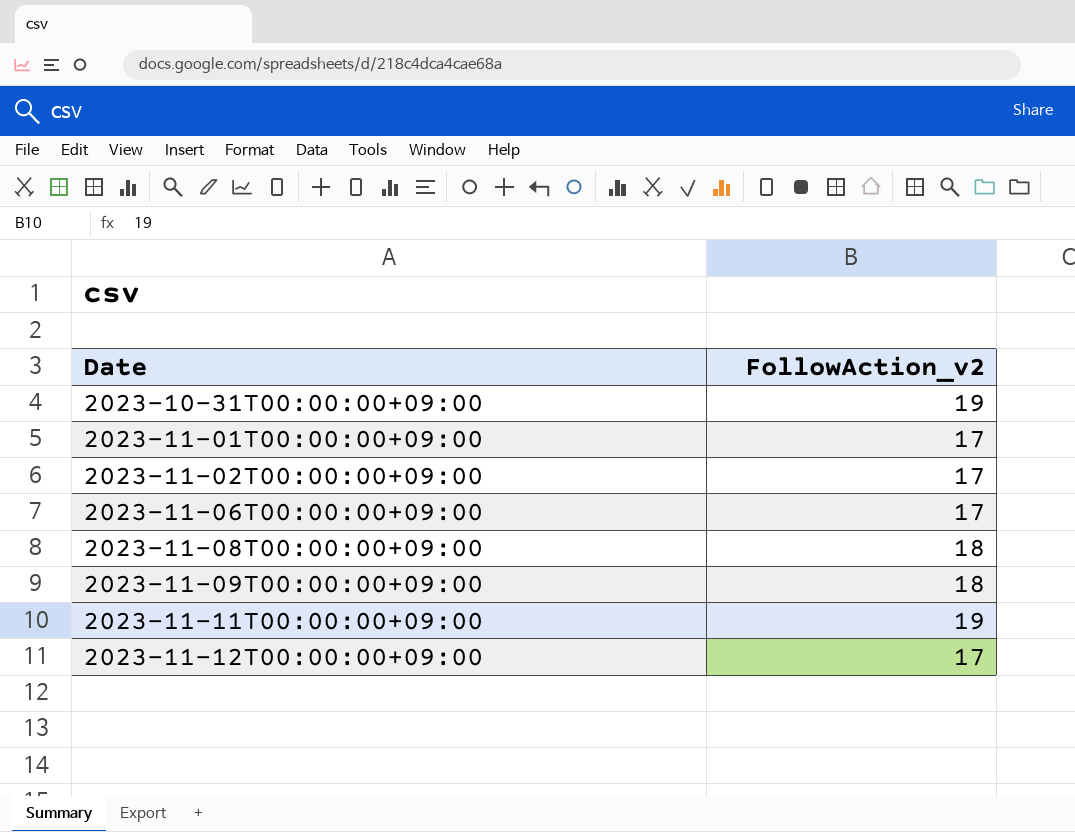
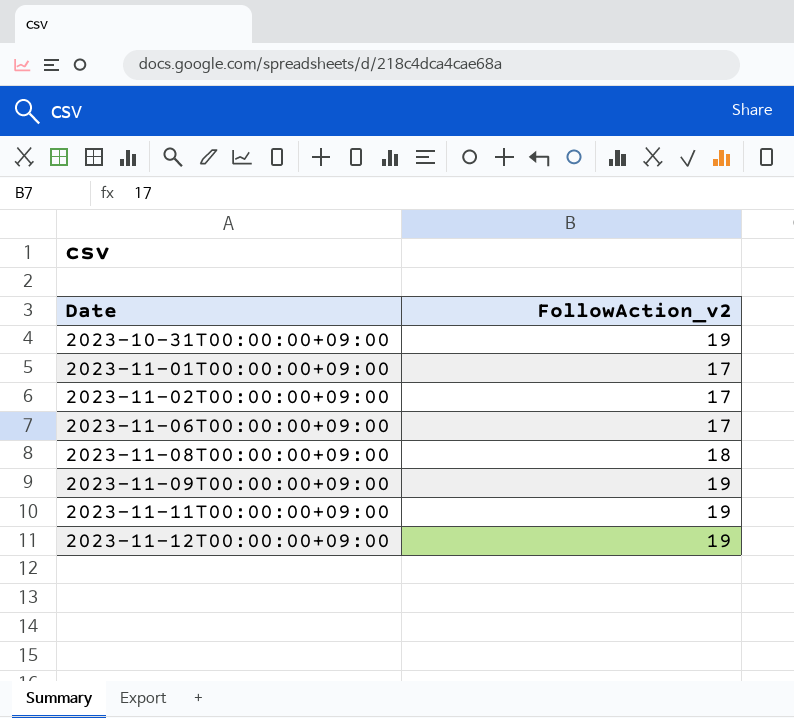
2023-11-09T00:00:00+09:00 | FollowAction_v2: 18 -> 19
2023-11-12T00:00:00+09:00 | FollowAction_v2: 17 -> 19

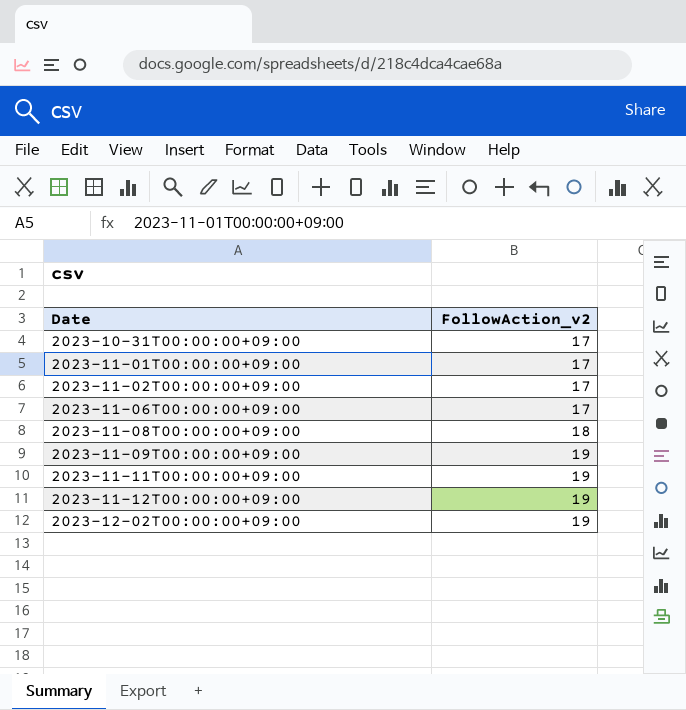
2023-10-31T00:00:00+09:00 | FollowAction_v2: 19 -> 17
row 2023-12-02T00:00:00+09:00: none -> 19

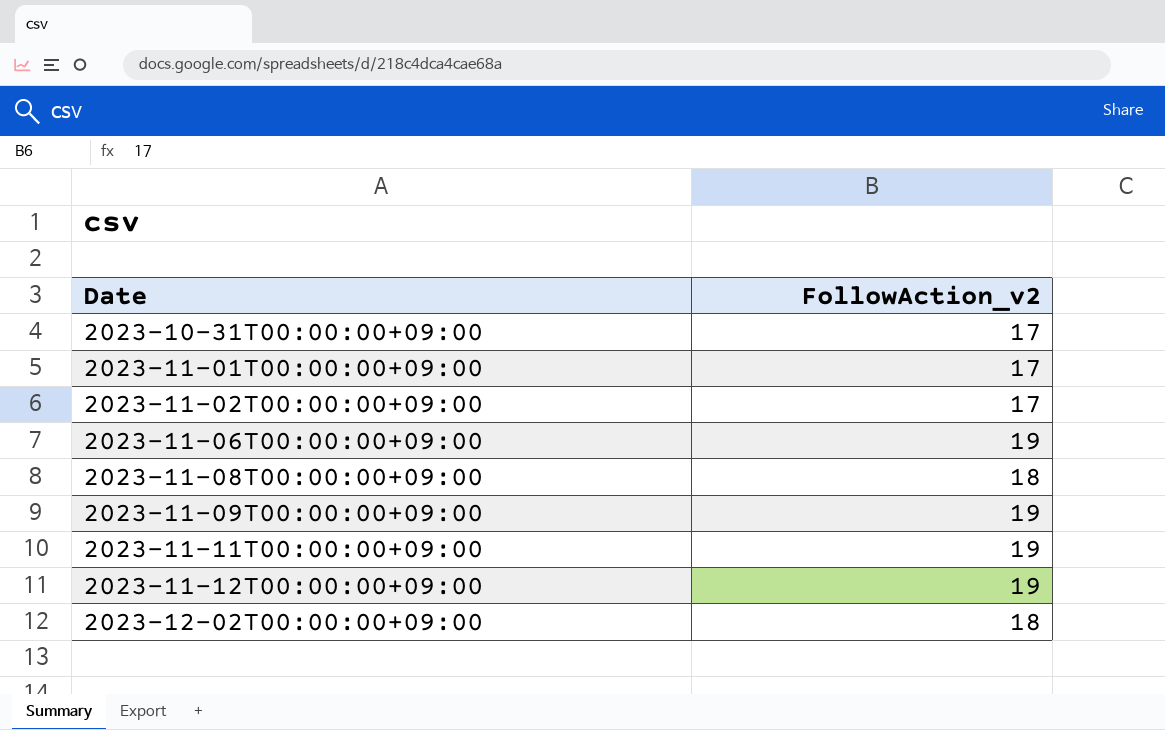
2023-11-06T00:00:00+09:00 | FollowAction_v2: 17 -> 19
2023-12-02T00:00:00+09:00 | FollowAction_v2: 19 -> 18

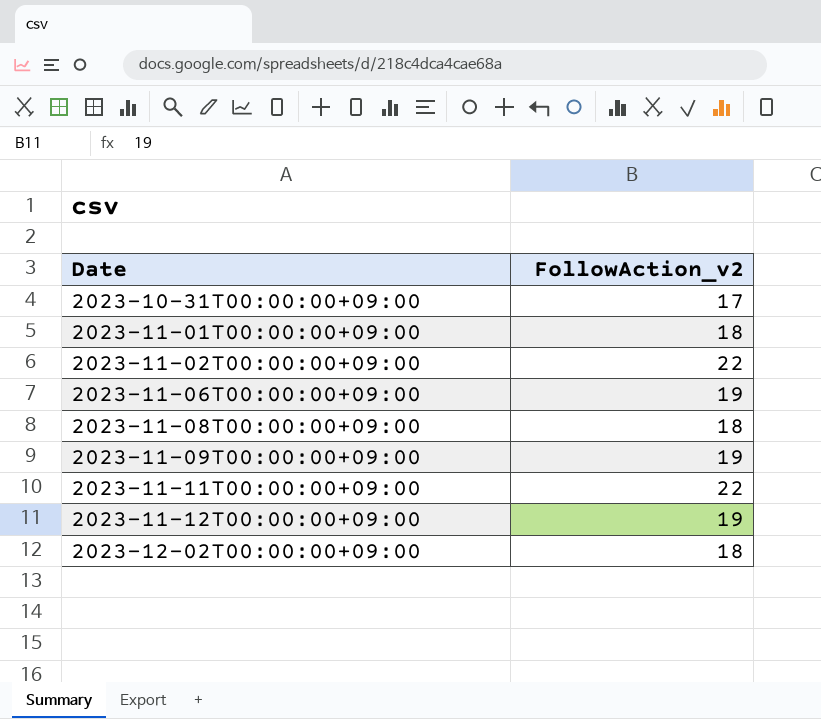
2023-11-01T00:00:00+09:00 | FollowAction_v2: 17 -> 18
2023-11-02T00:00:00+09:00 | FollowAction_v2: 17 -> 22
2023-11-11T00:00:00+09:00 | FollowAction_v2: 19 -> 22

